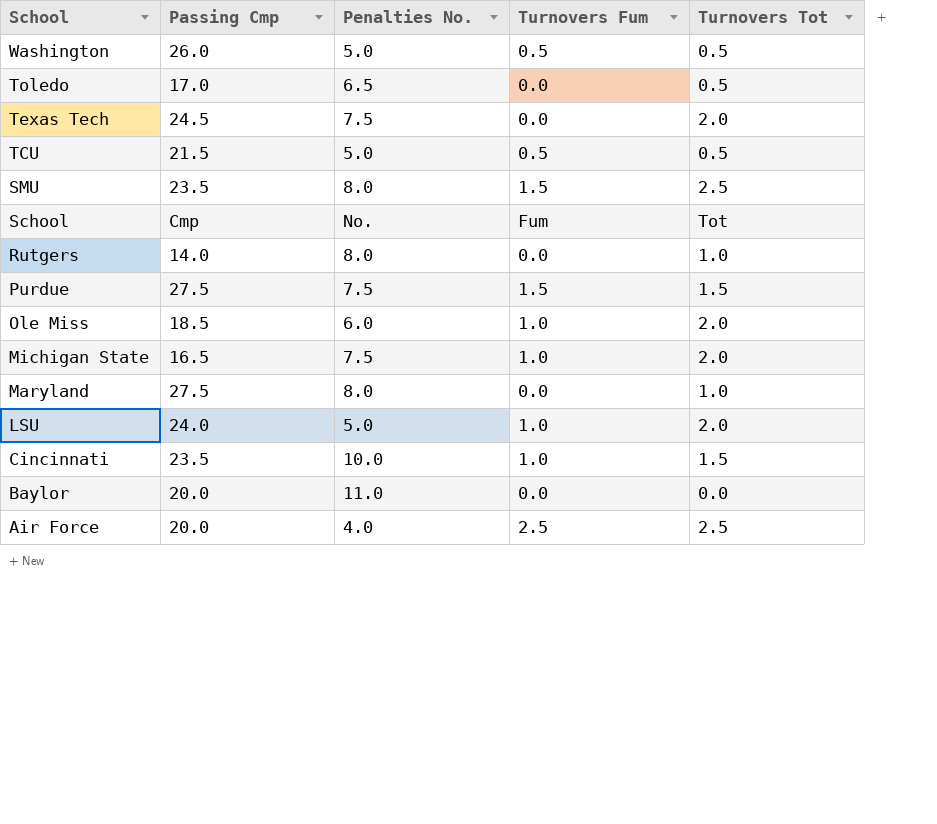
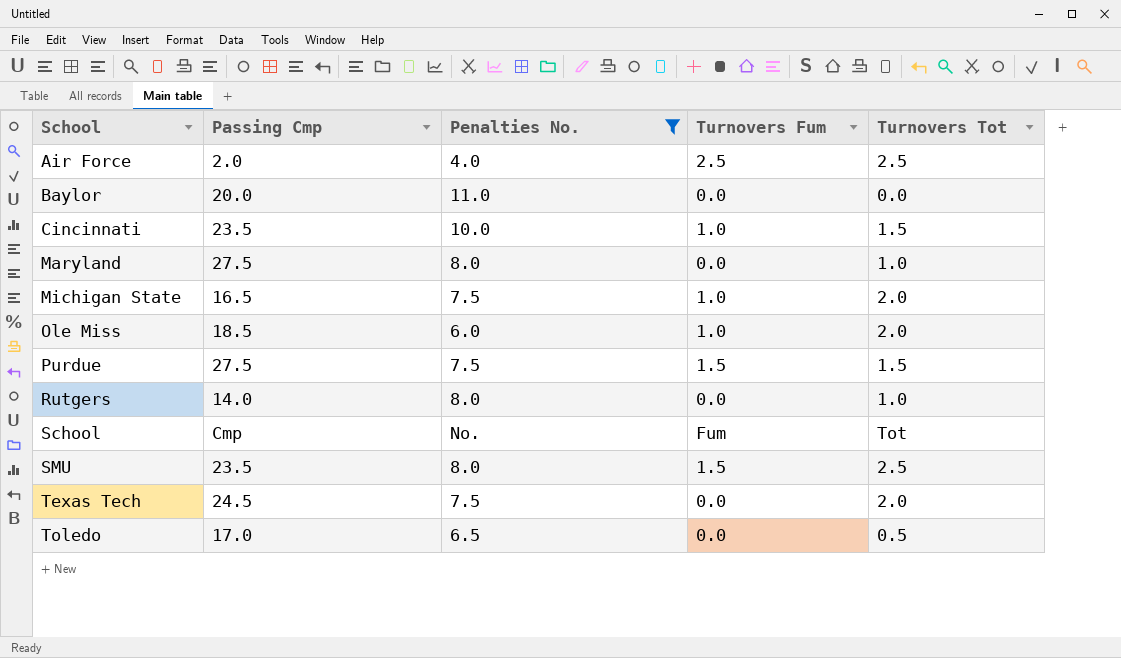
filter: none -> Penalties No. != 5.0
row order: School descending -> School ascending
Air Force | Passing Cmp: 20.0 -> 2.0

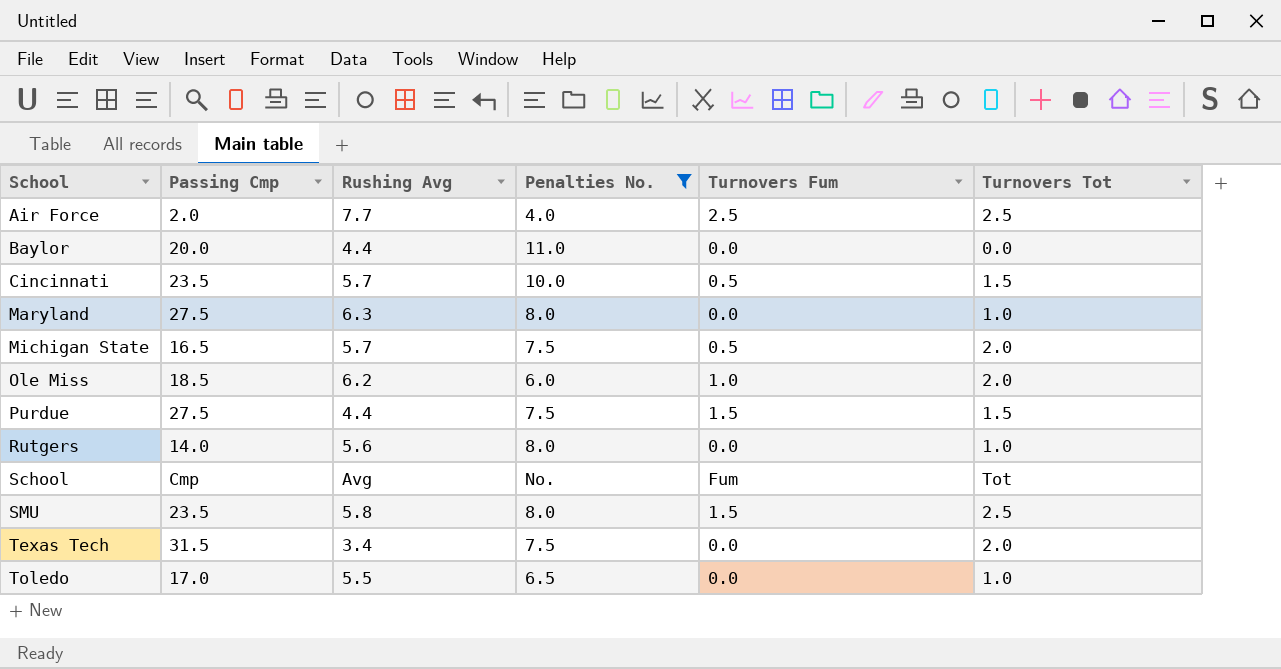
column Rushing Avg | position: none -> 3
Cincinnati | Turnovers Fum: 1.0 -> 0.5
Michigan State | Turnovers Fum: 1.0 -> 0.5
Texas Tech | Passing Cmp: 24.5 -> 31.5
Toledo | Turnovers Tot: 0.5 -> 1.0

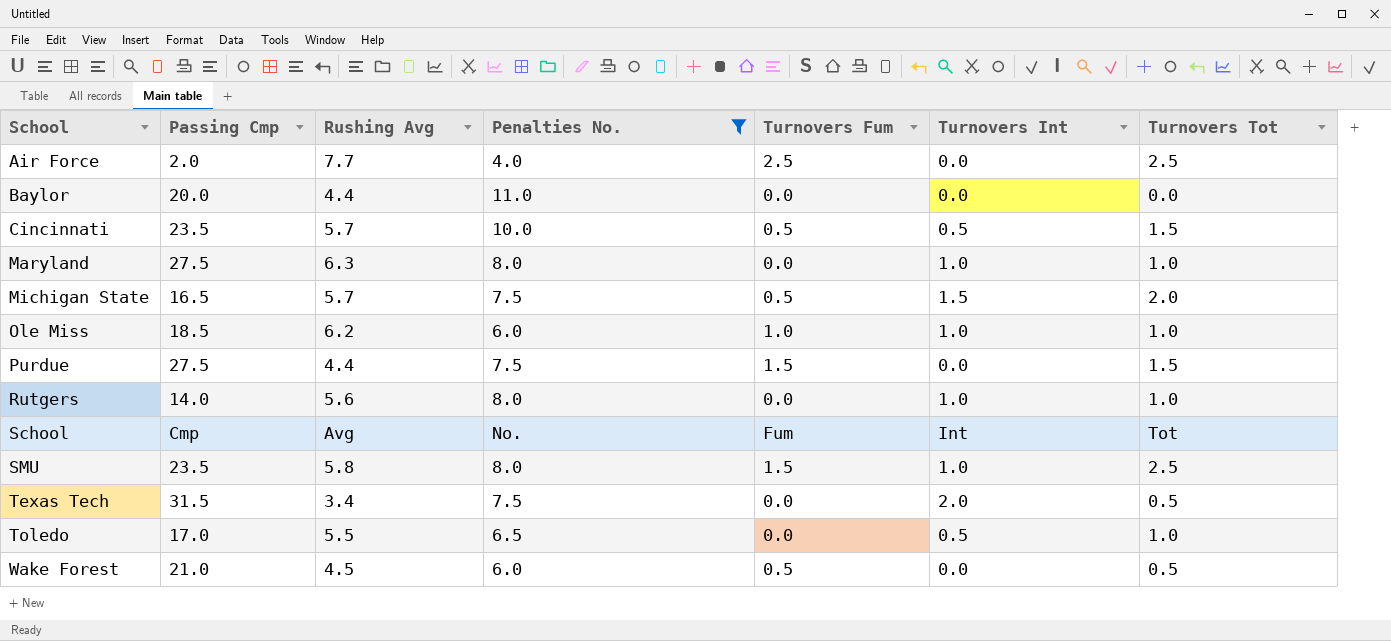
column Turnovers Int | position: none -> 6
Ole Miss | Turnovers Tot: 2.0 -> 1.0
Texas Tech | Turnovers Tot: 2.0 -> 0.5
row Wake Forest: none -> 21.0 | 4.5 | 6.0 | 0.5 | 0.0 | 0.5

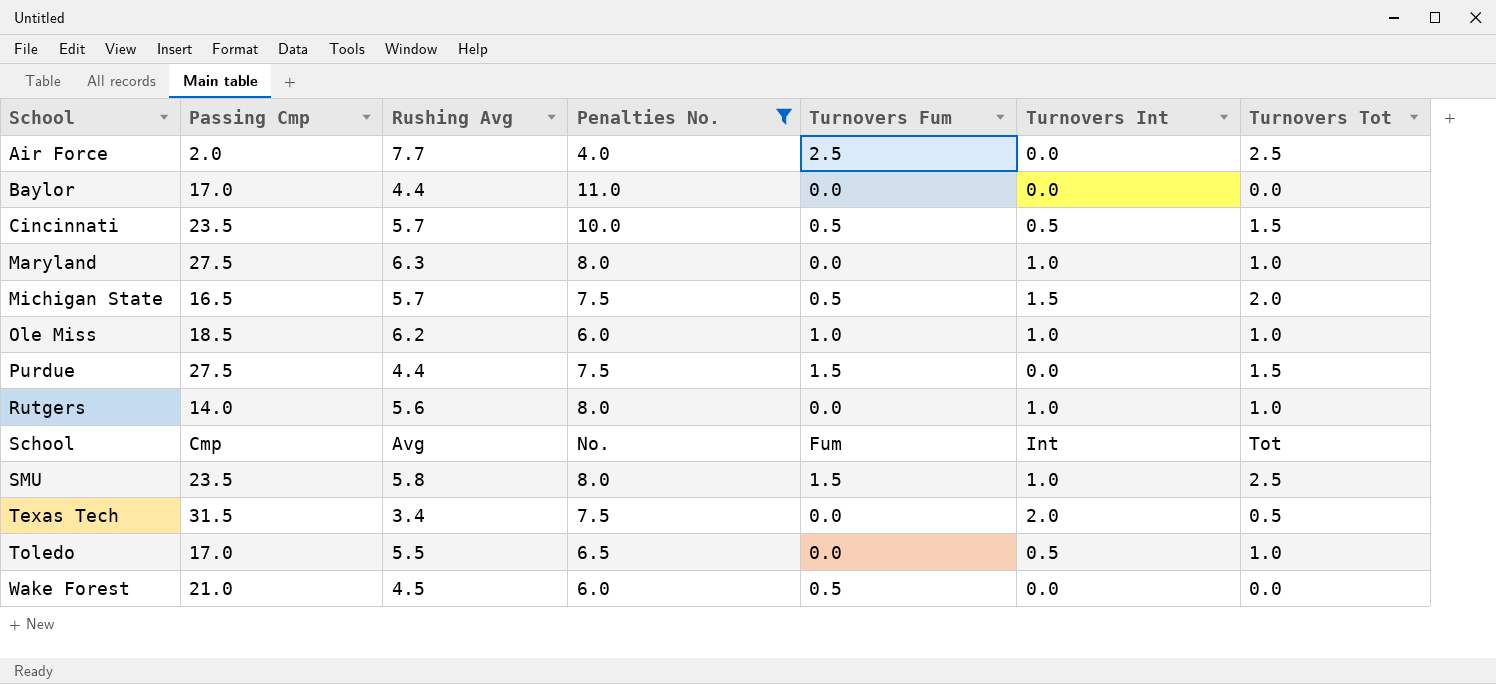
Baylor | Passing Cmp: 20.0 -> 17.0
Wake Forest | Turnovers Tot: 0.5 -> 0.0

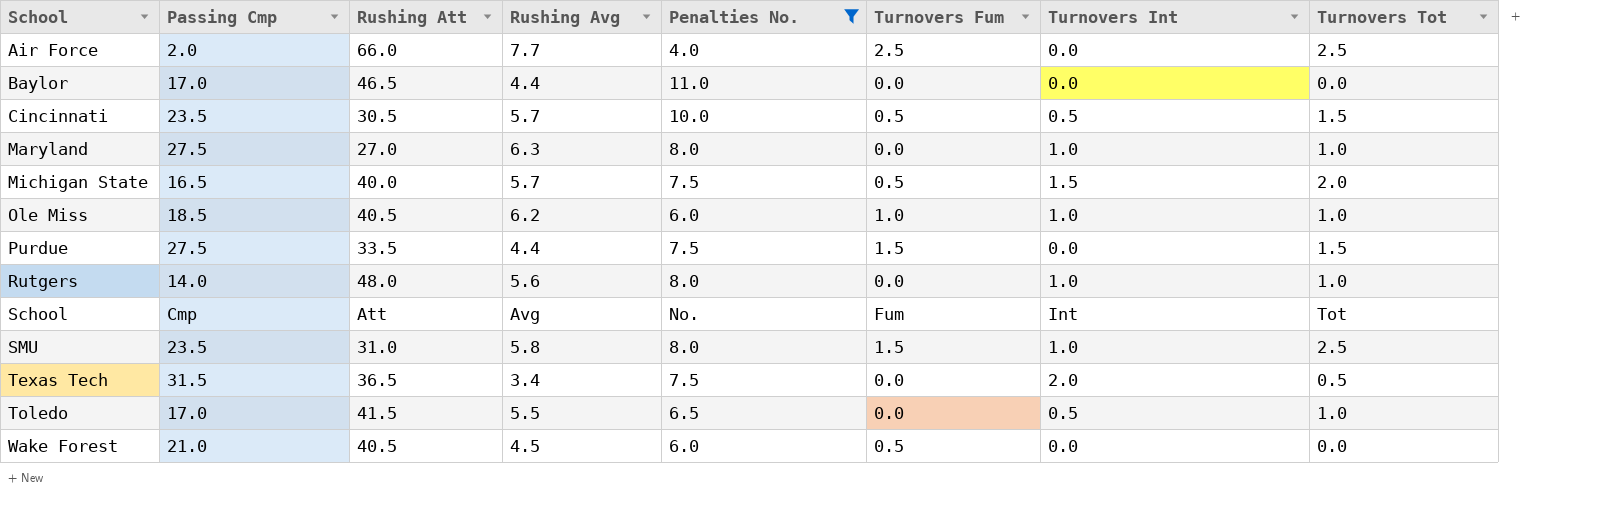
column Rushing Att | position: none -> 3

